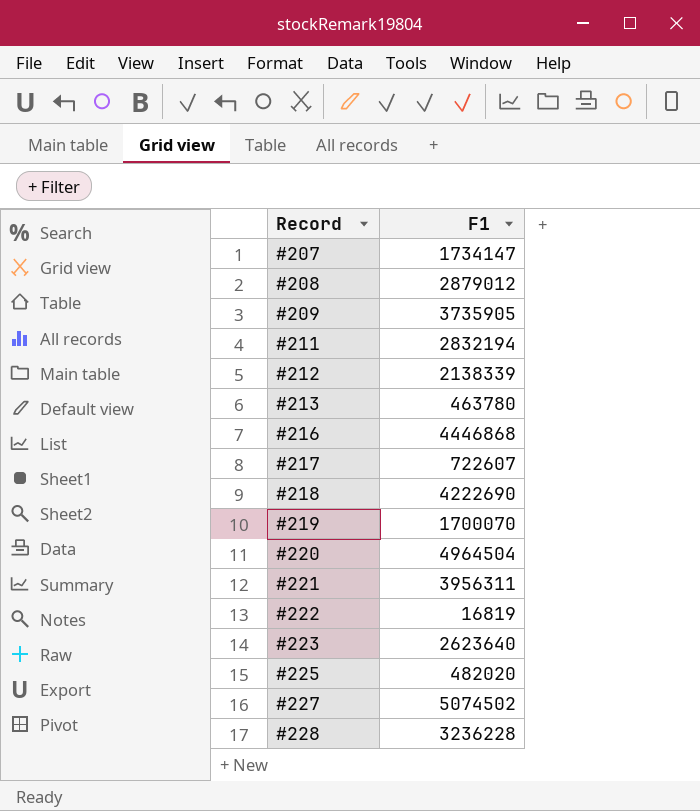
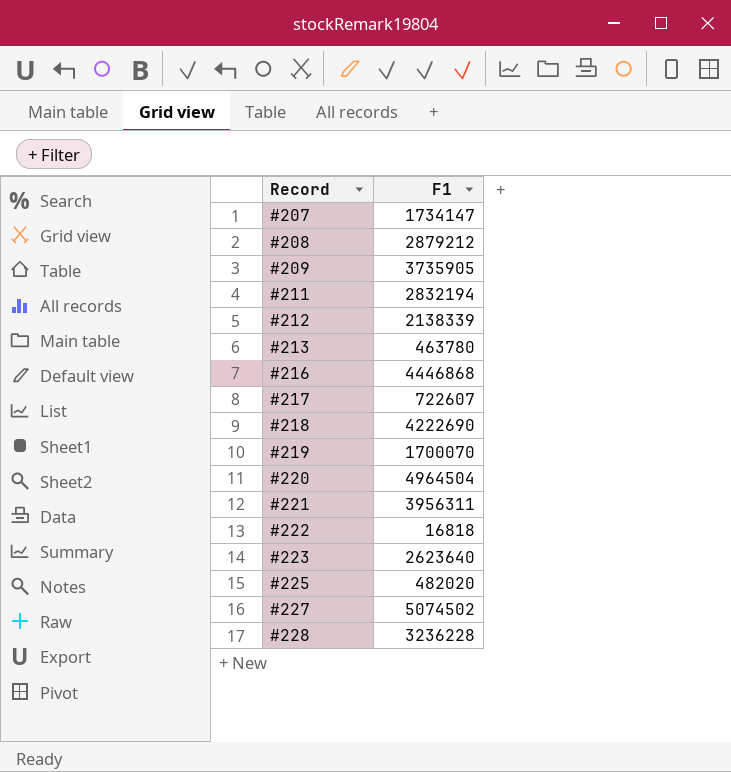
#208 | F1: 2879012 -> 2879212
#222 | F1: 16819 -> 16818

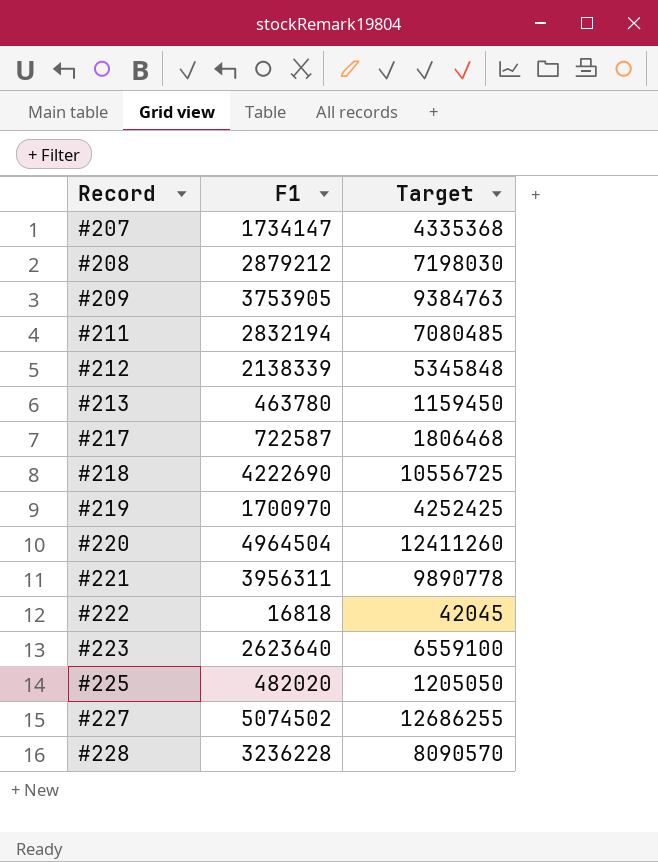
column Target | formula: none -> [F1] * 2.5
row #216: 4446868 -> none
#209 | F1: 3735905 -> 3753905
#217 | F1: 722607 -> 722587
#219 | F1: 1700070 -> 1700970

